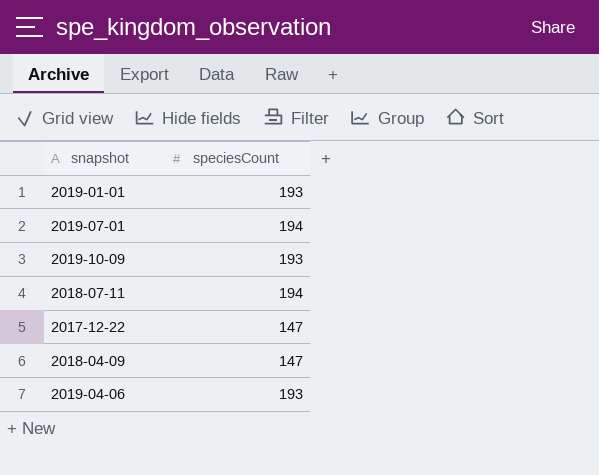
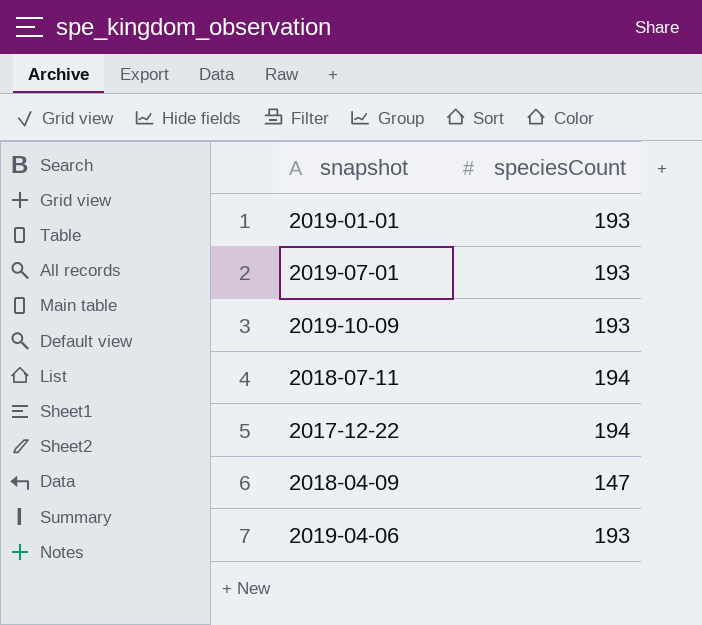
2019-07-01 | speciesCount: 194 -> 193
2017-12-22 | speciesCount: 147 -> 194

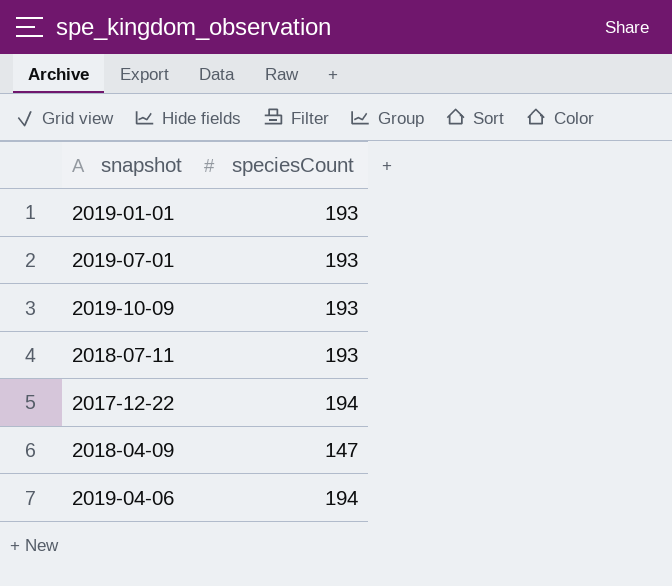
2018-07-11 | speciesCount: 194 -> 193
2019-04-06 | speciesCount: 193 -> 194

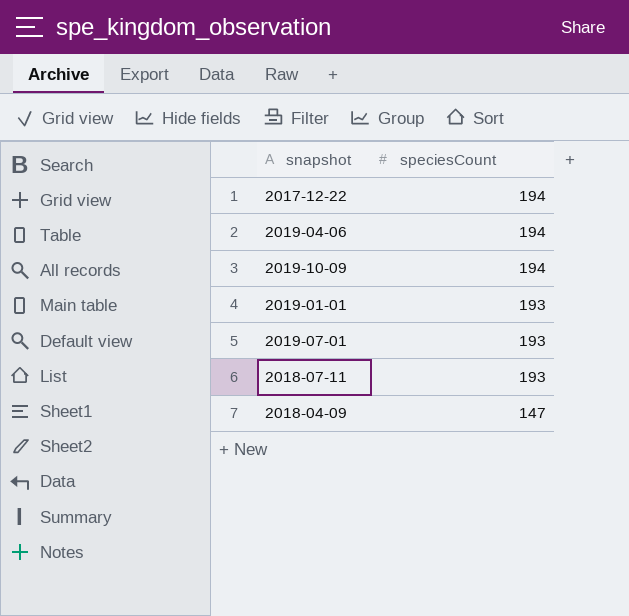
row order: none -> speciesCount descending
2019-10-09 | speciesCount: 193 -> 194

